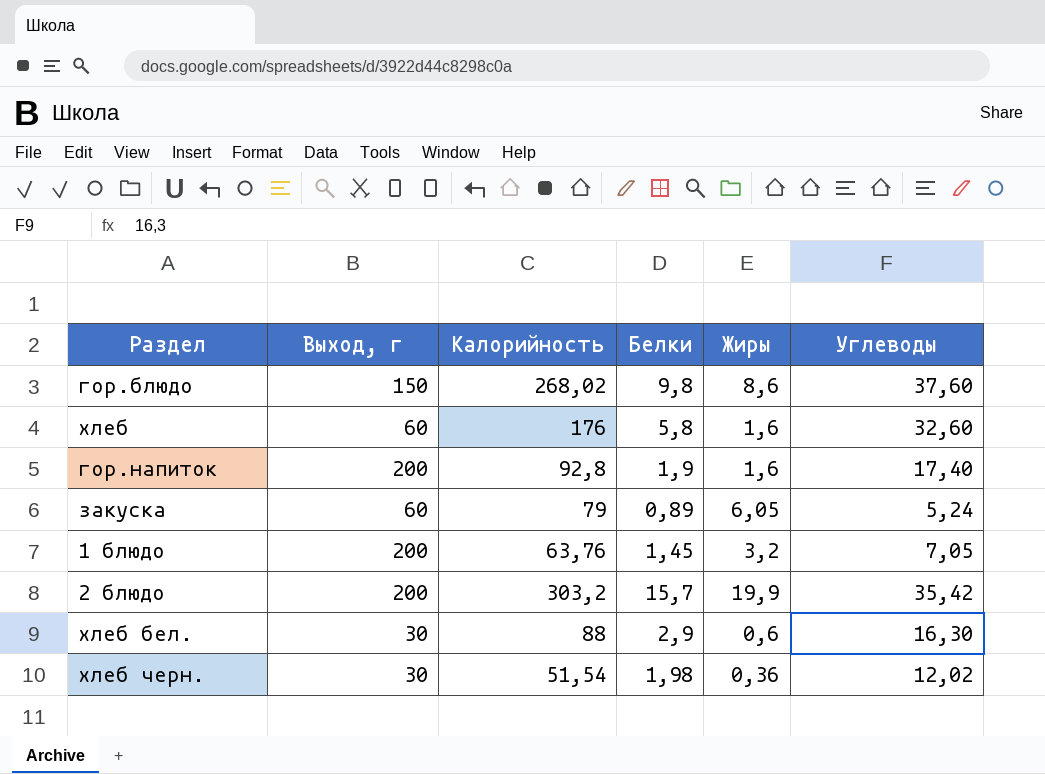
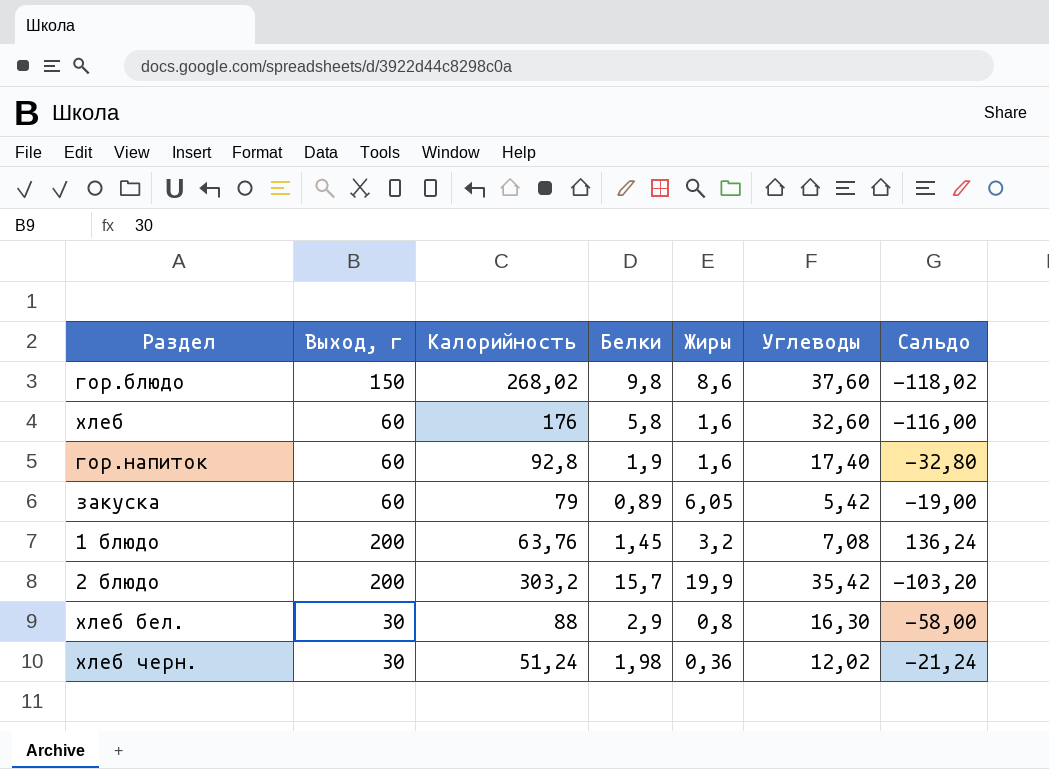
column Сальдо | formula: none -> [Выход, г] - [Калорийность]
гор.напиток | Выход, г: 200 -> 60
закуска | Углеводы: 5,24 -> 5,42
1 блюдо | Углеводы: 7,05 -> 7,08
хлеб бел. | Жиры: 0,6 -> 0,8
хлеб черн. | Калорийность: 51,54 -> 51,24

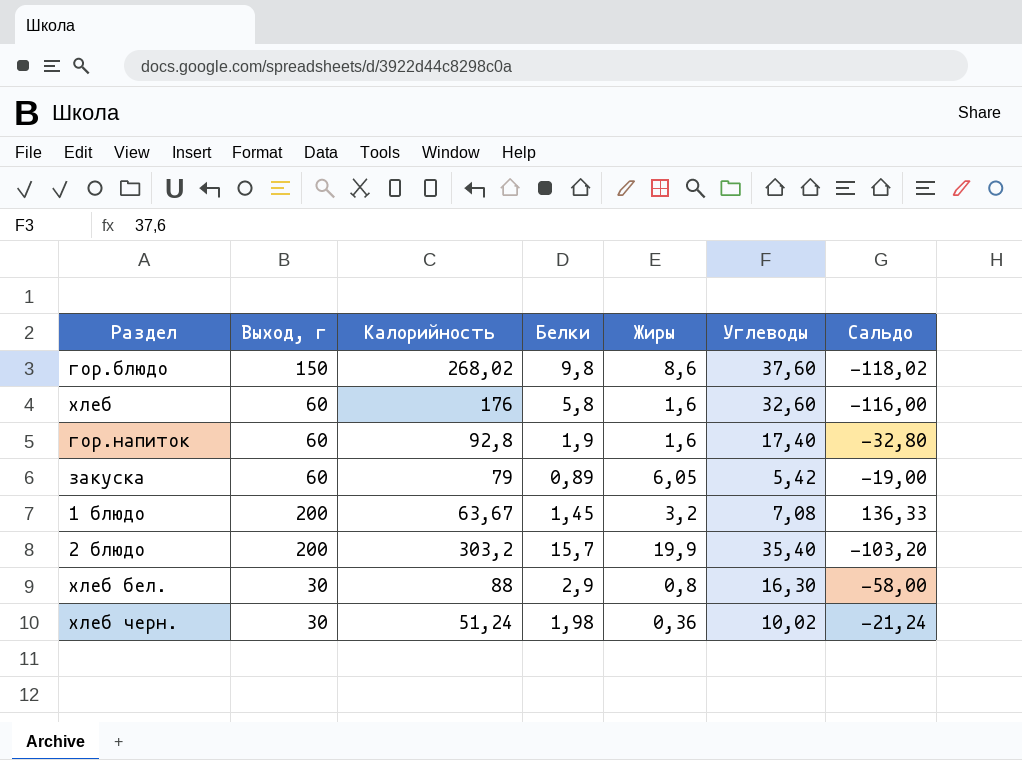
1 блюдо | Калорийность: 63,76 -> 63,67
1 блюдо | Сальдо: 136,24 -> 136,33
2 блюдо | Углеводы: 35,42 -> 35,40
хлеб черн. | Углеводы: 12,02 -> 10,02

